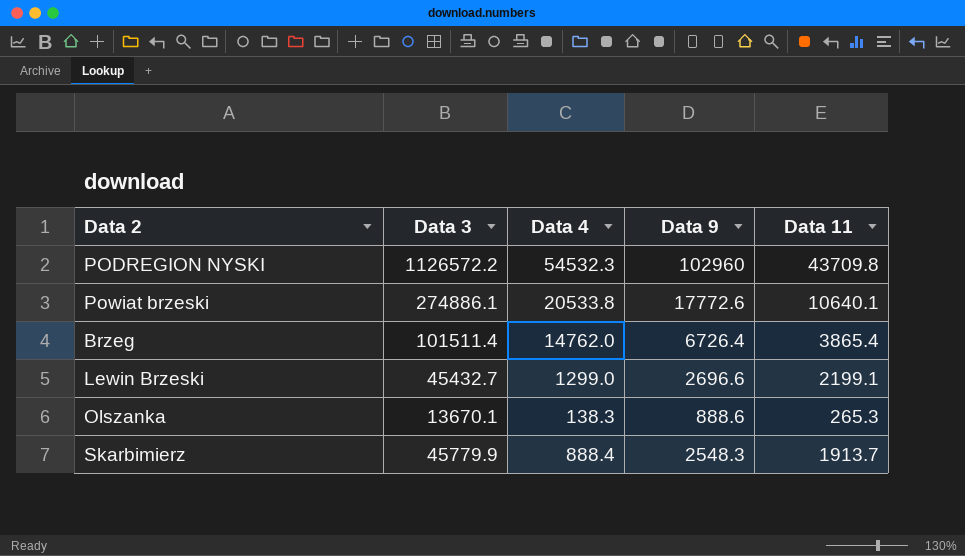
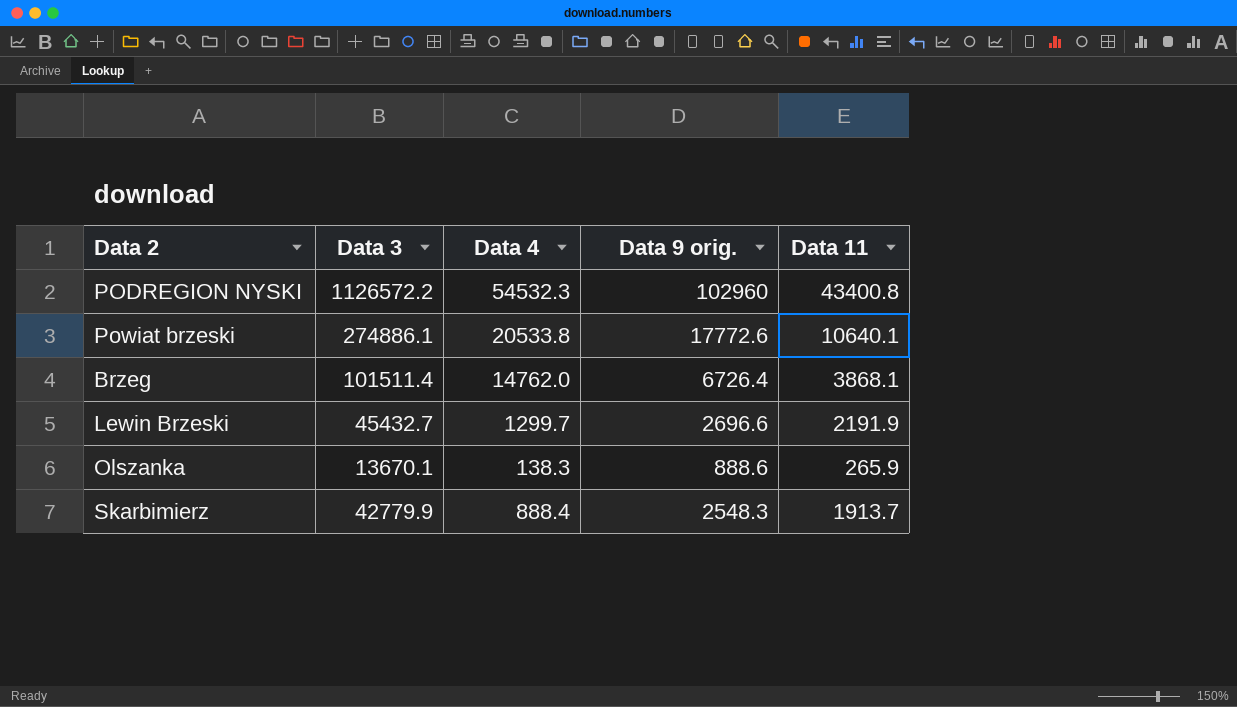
column name: Data 9 -> Data 9 orig.
PODREGION NYSKI | Data 11: 43709.8 -> 43400.8
Brzeg | Data 11: 3865.4 -> 3868.1
Lewin Brzeski | Data 4: 1299.0 -> 1299.7
Lewin Brzeski | Data 11: 2199.1 -> 2191.9
Olszanka | Data 11: 265.3 -> 265.9
Skarbimierz | Data 3: 45779.9 -> 42779.9

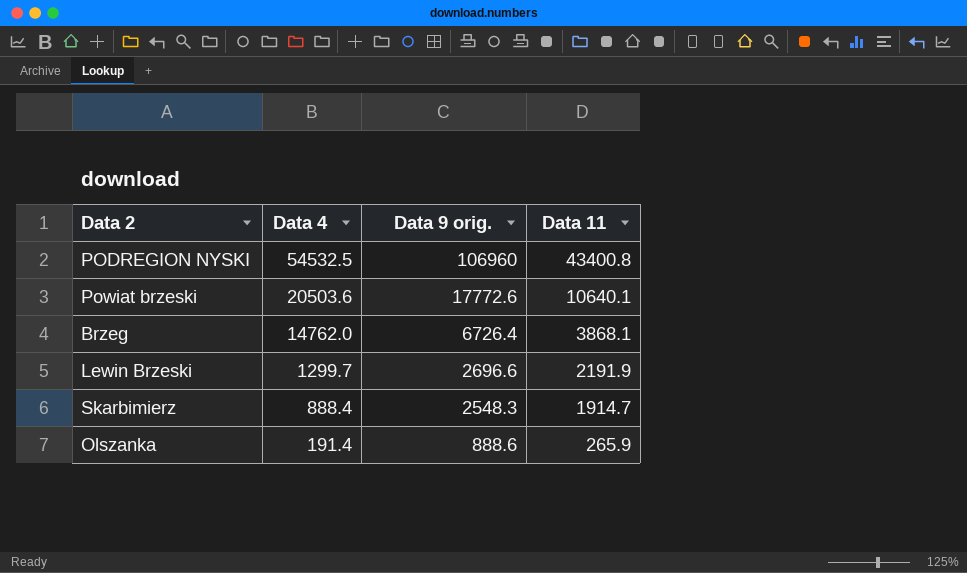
row order: none -> Data 4 descending
column Data 3 | position: 2 -> none
PODREGION NYSKI | Data 4: 54532.3 -> 54532.5
PODREGION NYSKI | Data 9 orig.: 102960 -> 106960
Powiat brzeski | Data 4: 20533.8 -> 20503.6
Skarbimierz | Data 11: 1913.7 -> 1914.7
Olszanka | Data 4: 138.3 -> 191.4

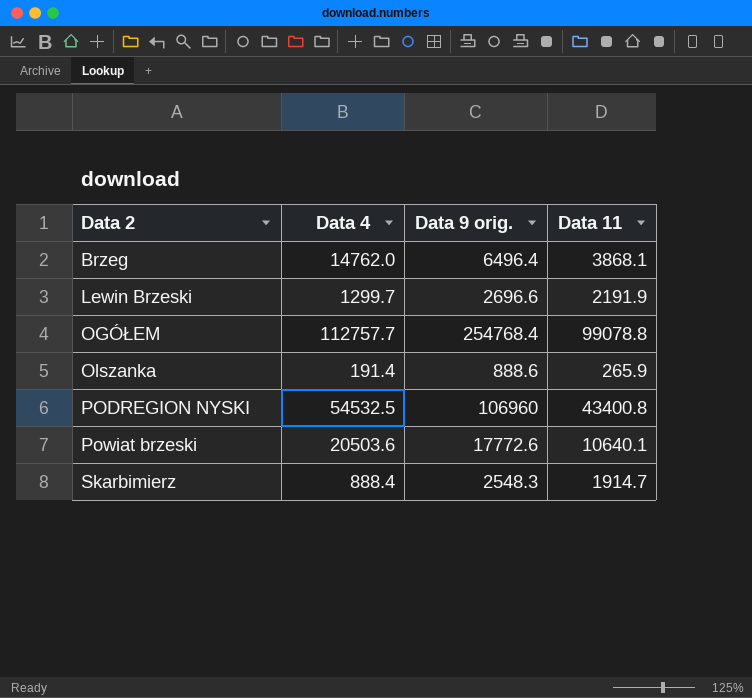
row order: Data 4 descending -> Data 2 ascending
Brzeg | Data 9 orig.: 6726.4 -> 6496.4
row OGÓŁEM: none -> 112757.7 | 254768.4 | 99078.8

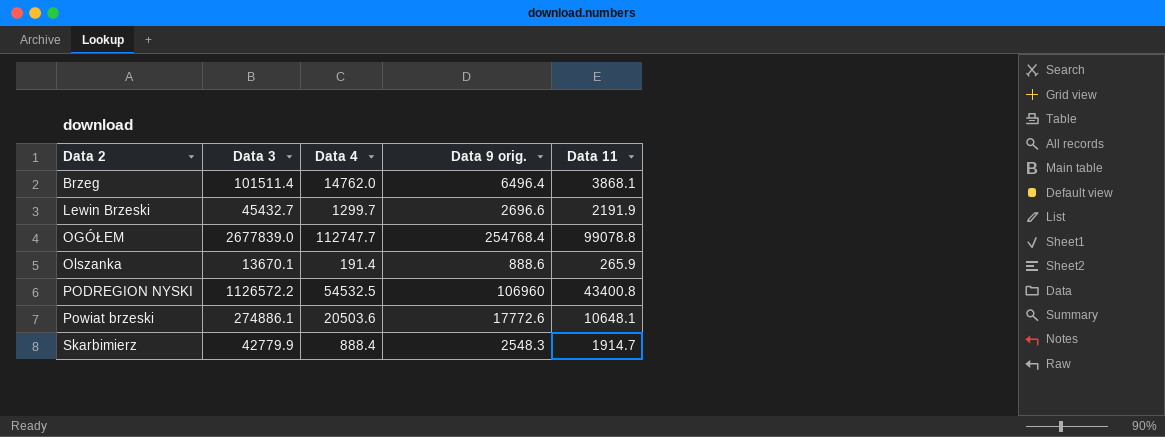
column Data 3 | position: none -> 2
OGÓŁEM | Data 4: 112757.7 -> 112747.7
Powiat brzeski | Data 11: 10640.1 -> 10648.1

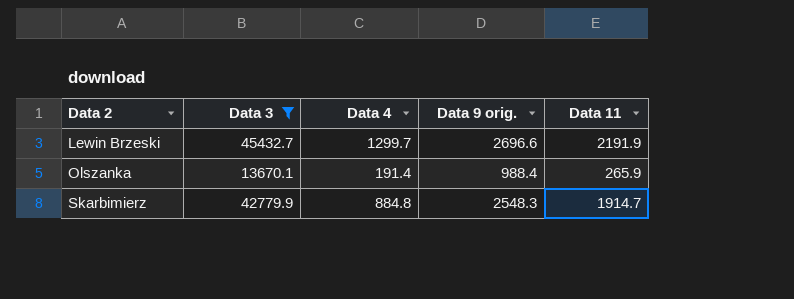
filter: none -> Data 3 <= 45432.7
Olszanka | Data 9 orig.: 888.6 -> 988.4
Skarbimierz | Data 4: 888.4 -> 884.8

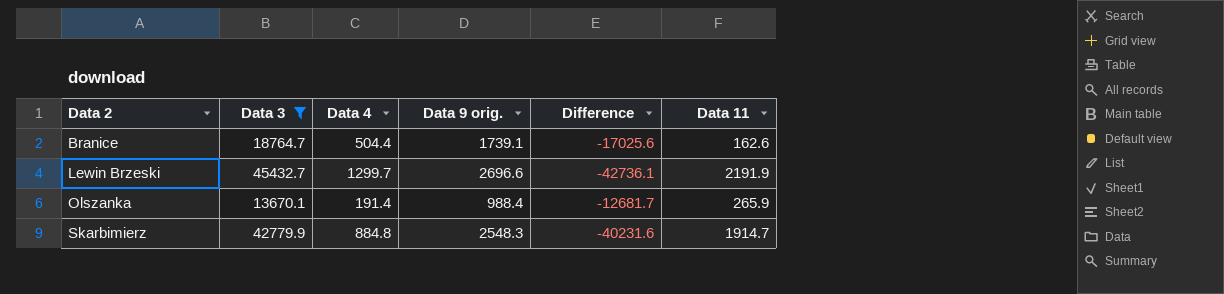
column Difference | formula: none -> [Data 9 orig.] - [Data 3]
row Branice: none -> 18764.7 | 504.4 | 1739.1 | -17025.6 | 162.6

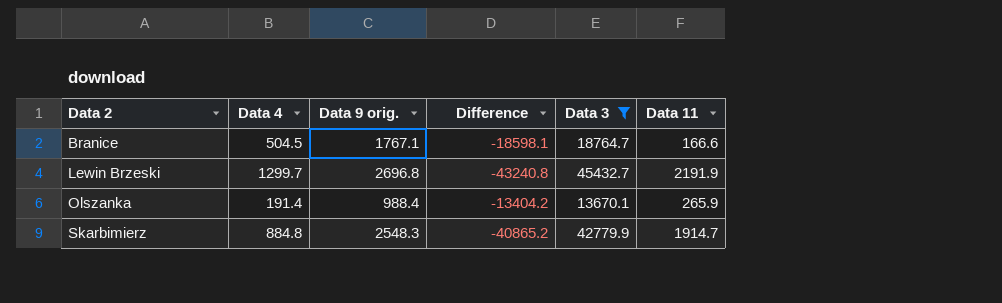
column Difference | formula: [Data 9 orig.] - [Data 3] -> [Data 11] - [Data 3]
column Data 3 | position: 2 -> 5
Branice | Data 4: 504.4 -> 504.5
Branice | Data 9 orig.: 1739.1 -> 1767.1
Branice | Data 11: 162.6 -> 166.6
Lewin Brzeski | Data 9 orig.: 2696.6 -> 2696.8

